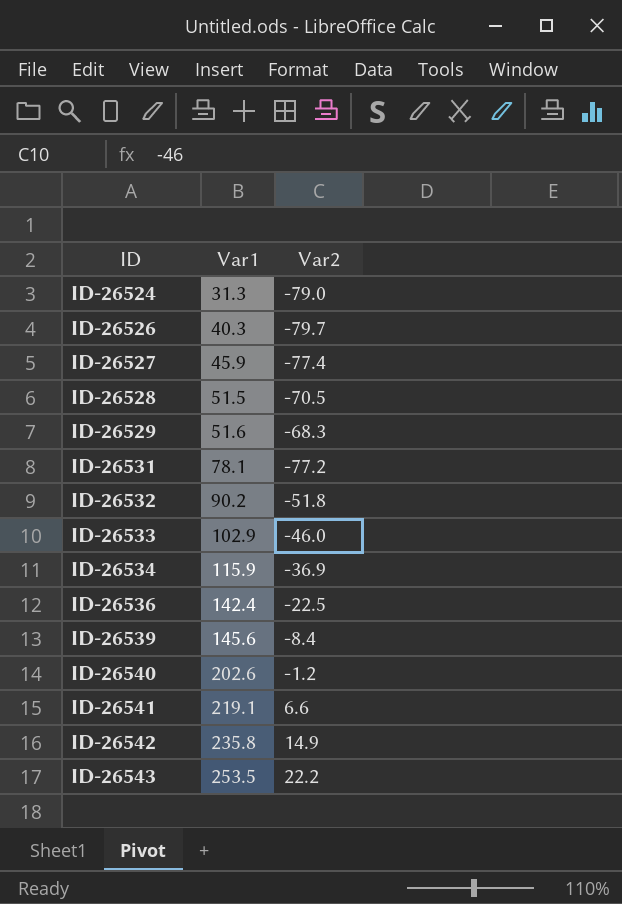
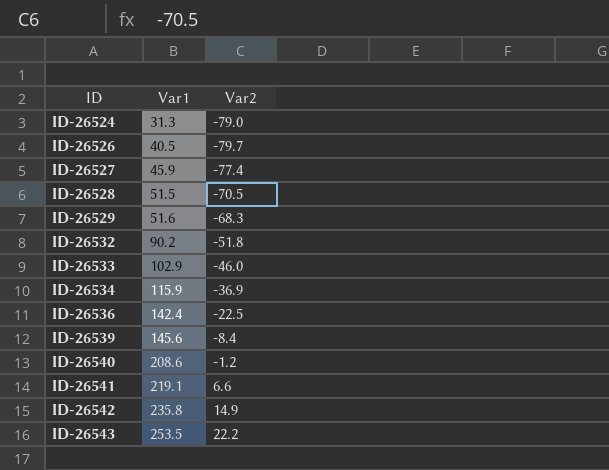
row ID-26531: 78.1 | -77.2 -> none
ID-26526 | Var1: 40.3 -> 40.5
ID-26540 | Var1: 202.6 -> 208.6

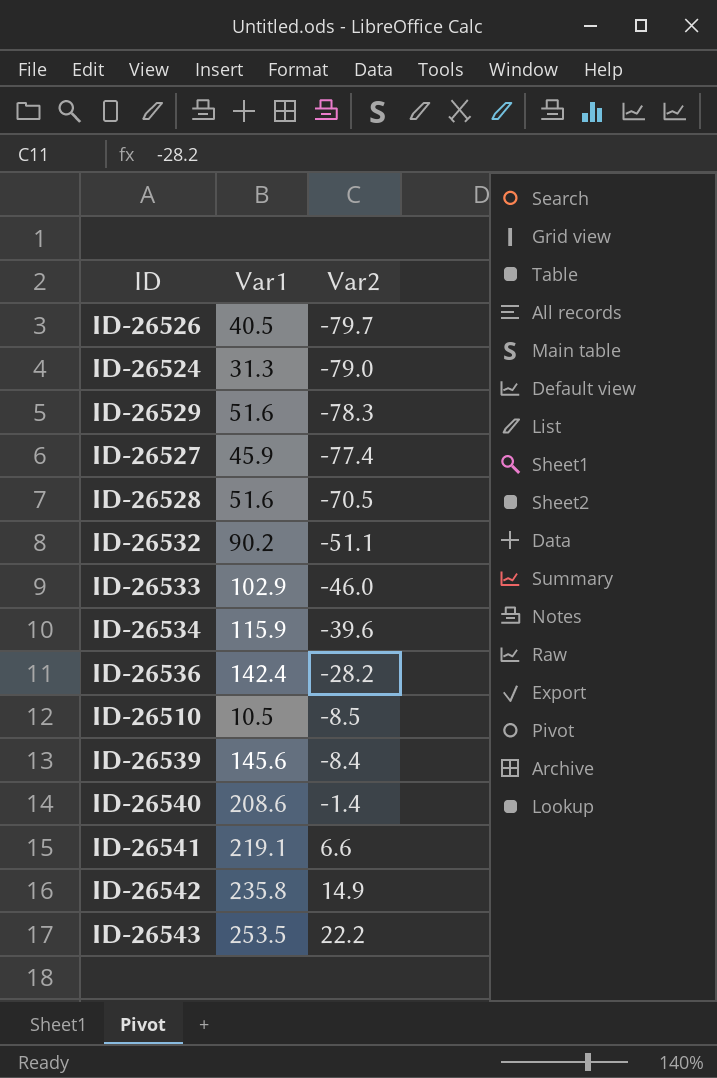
row order: ID ascending -> Var2 ascending
ID-26529 | Var2: -68.3 -> -78.3
ID-26528 | Var1: 51.5 -> 51.6
ID-26532 | Var2: -51.8 -> -51.1
ID-26534 | Var2: -36.9 -> -39.6
ID-26536 | Var2: -22.5 -> -28.2
row ID-26510: none -> 10.5 | -8.5
ID-26540 | Var2: -1.2 -> -1.4

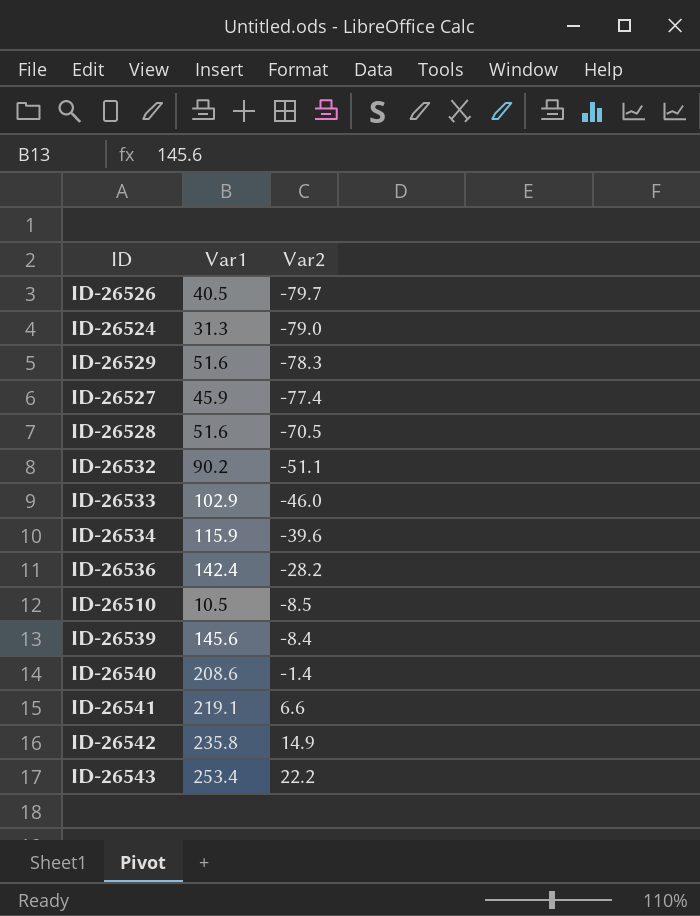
ID-26543 | Var1: 253.5 -> 253.4

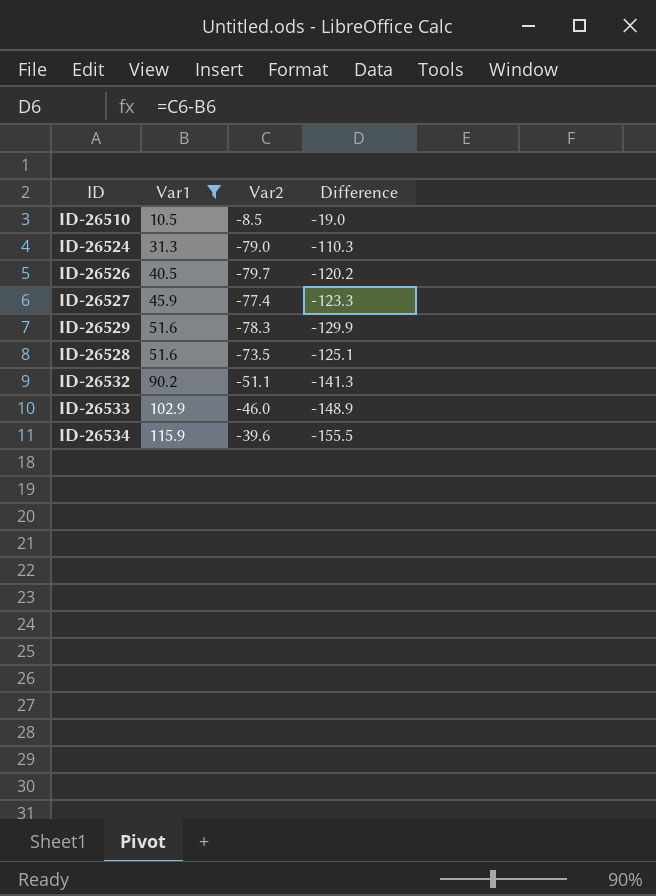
filter: none -> Var1 <= 115.9
row order: Var2 ascending -> Var1 ascending
column Difference | formula: none -> [Var2] - [Var1]
ID-26528 | Var2: -70.5 -> -73.5

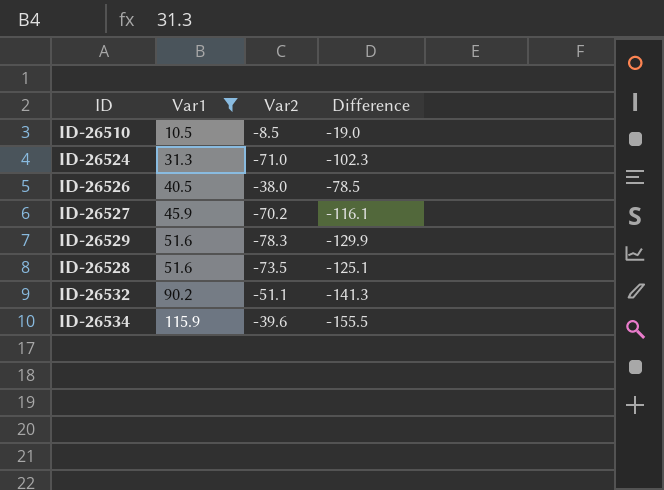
row ID-26533: 102.9 | -46.0 | -148.9 -> none
ID-26524 | Var2: -79.0 -> -71.0
ID-26524 | Difference: -110.3 -> -102.3
ID-26526 | Var2: -79.7 -> -38.0
ID-26526 | Difference: -120.2 -> -78.5
ID-26527 | Var2: -77.4 -> -70.2
ID-26527 | Difference: -123.3 -> -116.1

